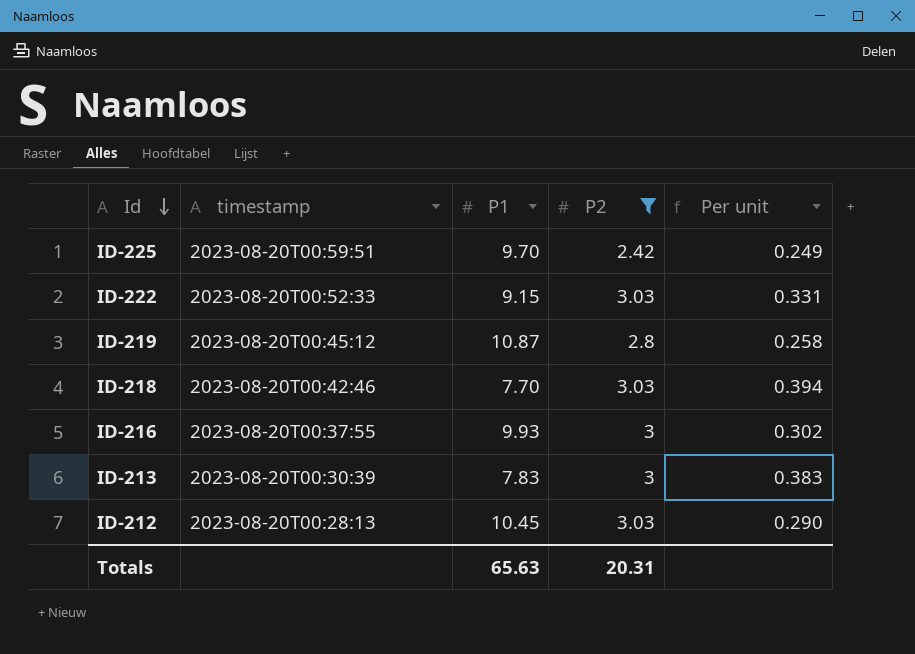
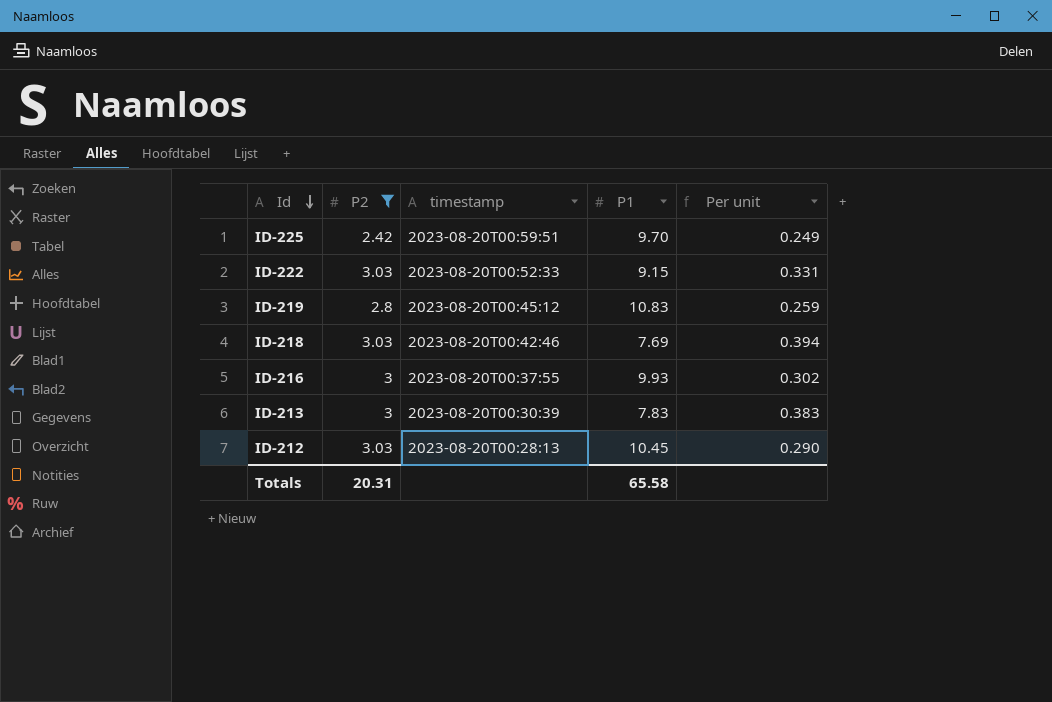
column P2 | position: 4 -> 2
ID-219 | P1: 10.87 -> 10.83
ID-219 | Per unit: 0.258 -> 0.259
ID-218 | P1: 7.70 -> 7.69
Totals | P1: 65.63 -> 65.58

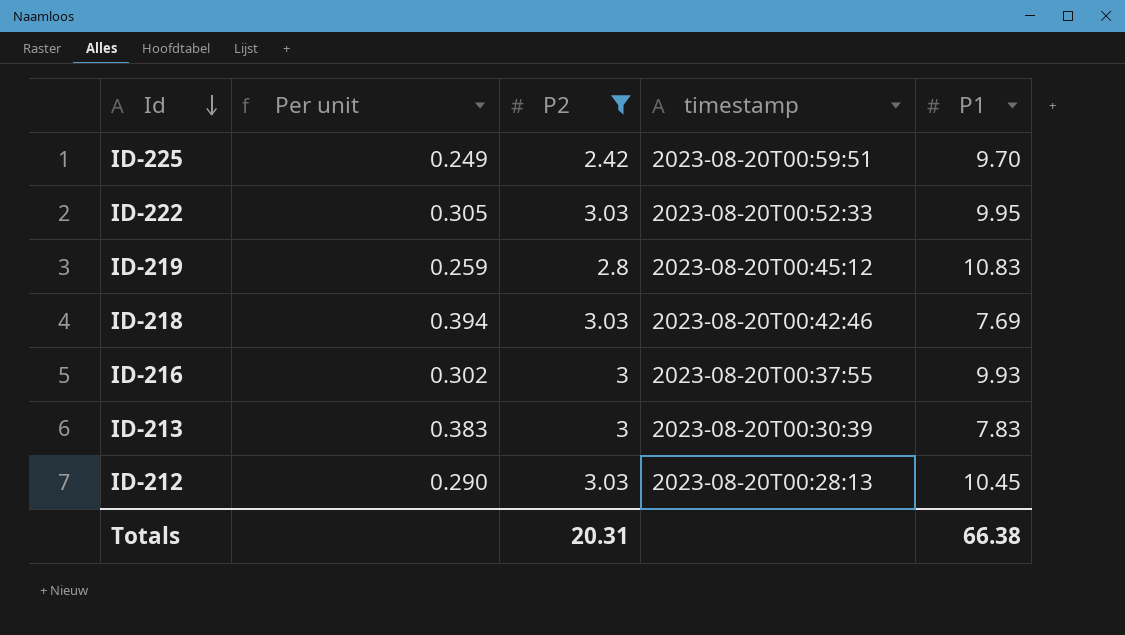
column Per unit | position: 5 -> 2
ID-222 | Per unit: 0.331 -> 0.305
ID-222 | P1: 9.15 -> 9.95
Totals | P1: 65.58 -> 66.38

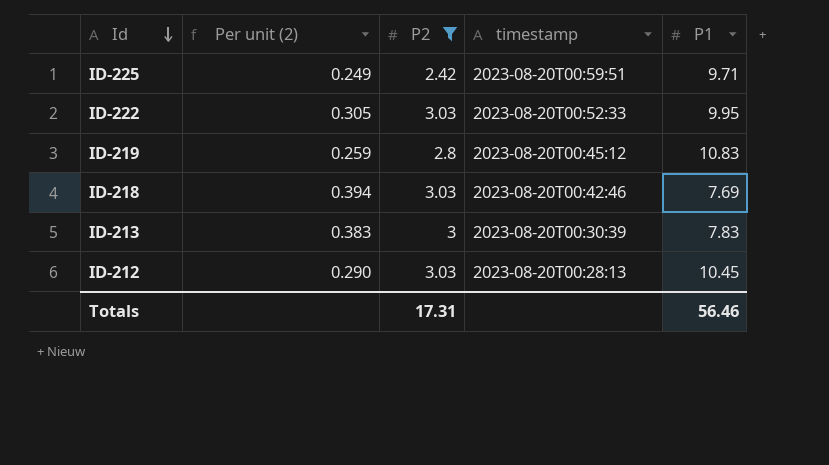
column name: Per unit -> Per unit (2)
row ID-216: 0.302 | 3 | 2023-08-20T00:37:55 | 9.93 -> none
ID-225 | P1: 9.70 -> 9.71
Totals | P2: 20.31 -> 17.31
Totals | P1: 66.38 -> 56.46

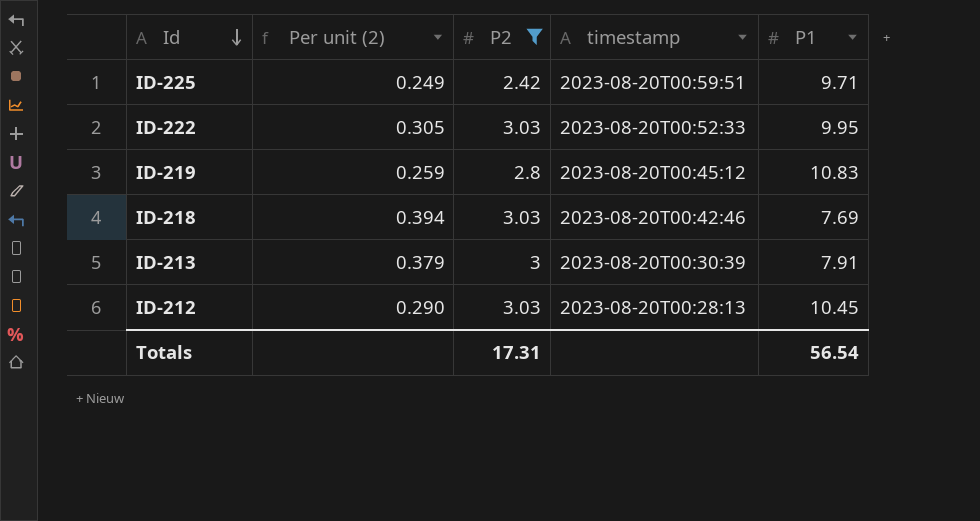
ID-213 | Per unit (2): 0.383 -> 0.379
ID-213 | P1: 7.83 -> 7.91
Totals | P1: 56.46 -> 56.54

